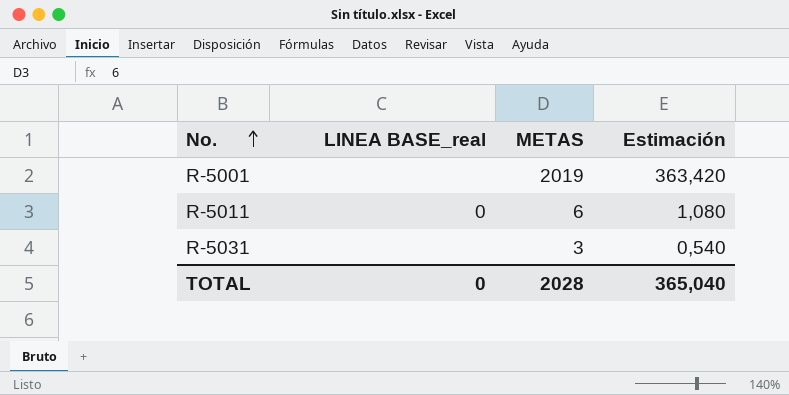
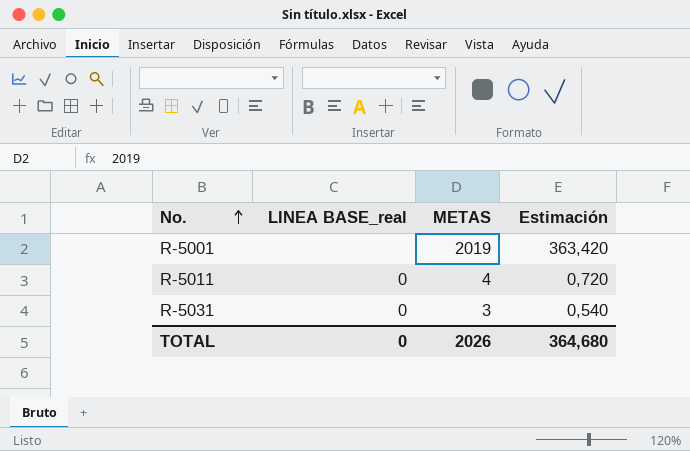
R-5011 | METAS: 6 -> 4
R-5011 | Estimación: 1,080 -> 0,720
R-5031 | LINEA BASE_real: none -> 0
TOTAL | METAS: 2028 -> 2026
TOTAL | Estimación: 365,040 -> 364,680

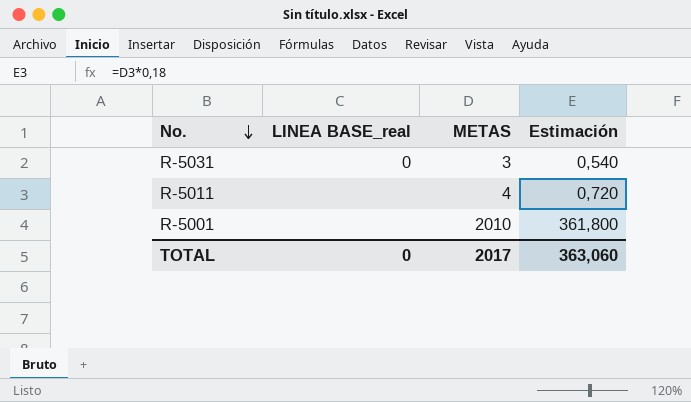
row order: No. ascending -> No. descending
R-5011 | LINEA BASE_real: 0 -> none
R-5001 | METAS: 2019 -> 2010
R-5001 | Estimación: 363,420 -> 361,800
TOTAL | METAS: 2026 -> 2017
TOTAL | Estimación: 364,680 -> 363,060

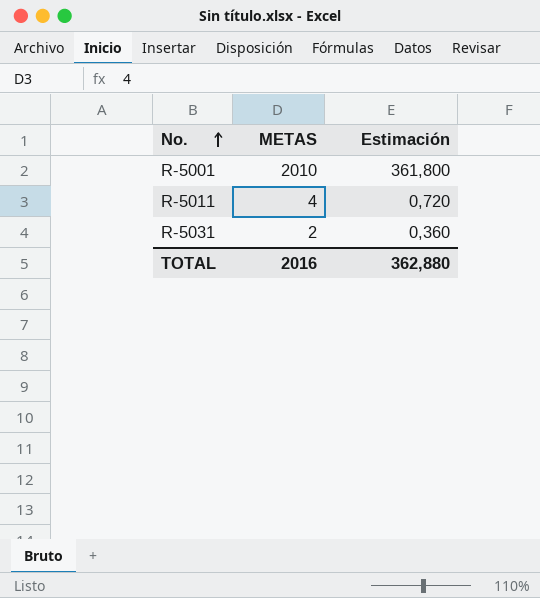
row order: No. descending -> No. ascending
column LINEA BASE_real | position: 2 -> none
R-5031 | METAS: 3 -> 2
R-5031 | Estimación: 0,540 -> 0,360
TOTAL | METAS: 2017 -> 2016
TOTAL | Estimación: 363,060 -> 362,880

